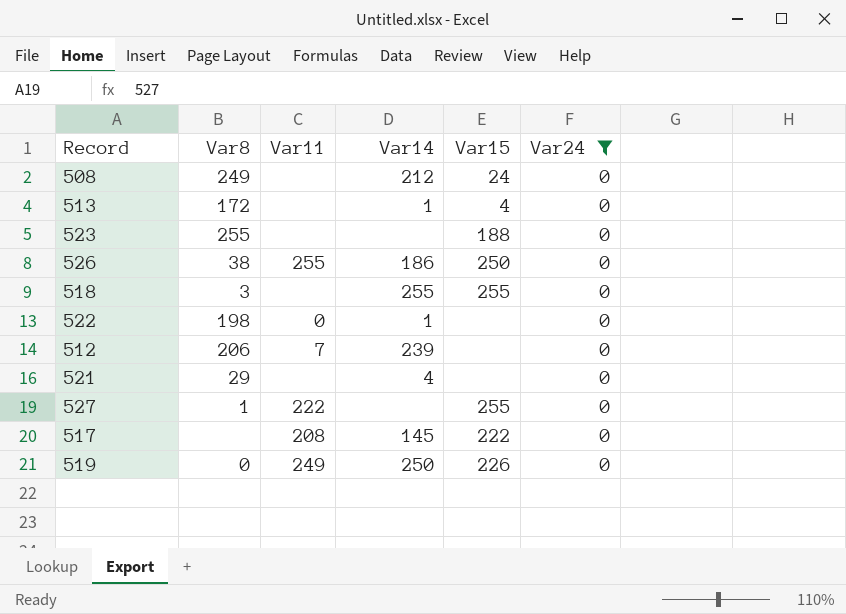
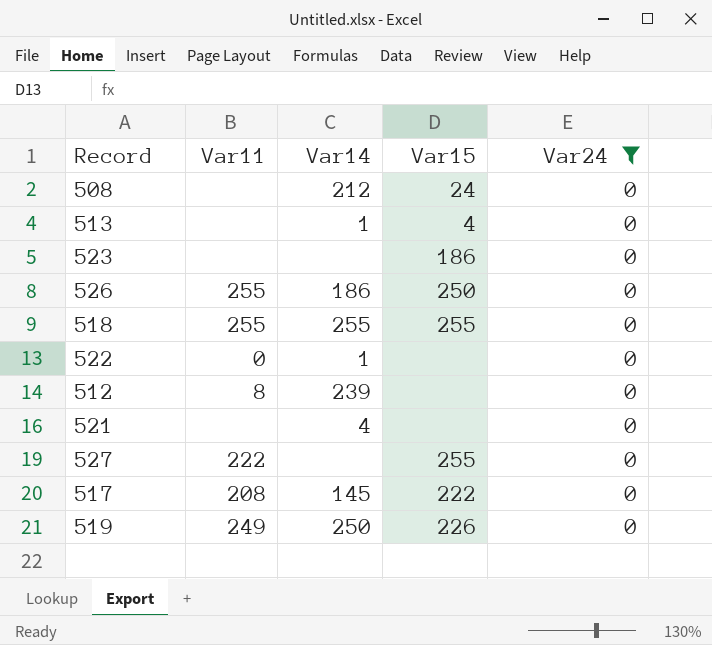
column Var8 | position: 2 -> none
523 | Var15: 188 -> 186
518 | Var11: none -> 255
512 | Var11: 7 -> 8

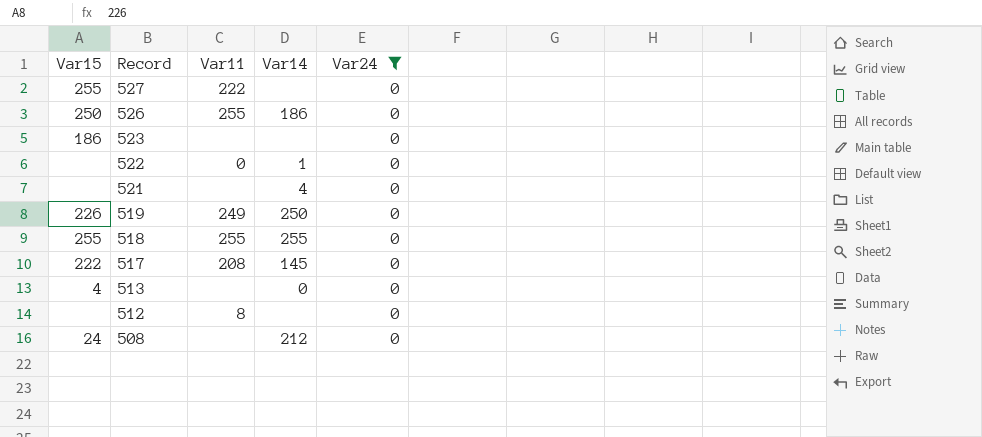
row order: none -> Record descending
column Var15 | position: 4 -> 1
513 | Var14: 1 -> 0
512 | Var14: 239 -> none

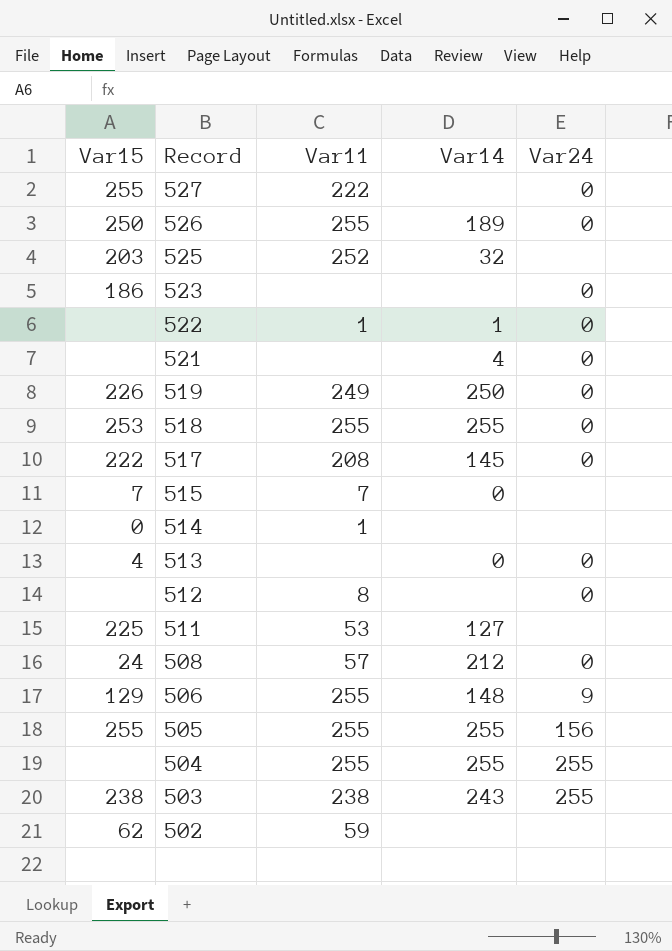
filter: Var24 = 0 -> none
526 | Var14: 186 -> 189
522 | Var11: 0 -> 1
518 | Var15: 255 -> 253
508 | Var11: none -> 57

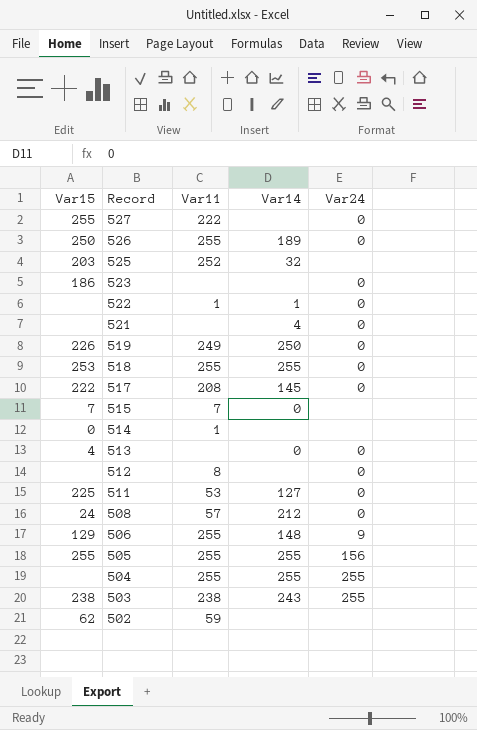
511 | Var24: none -> 0

